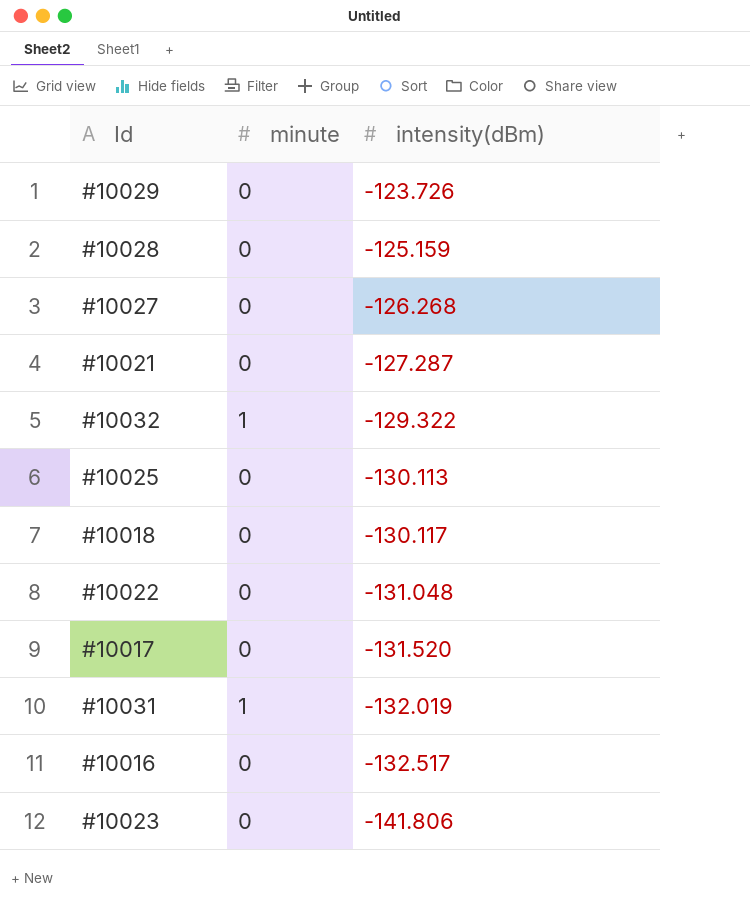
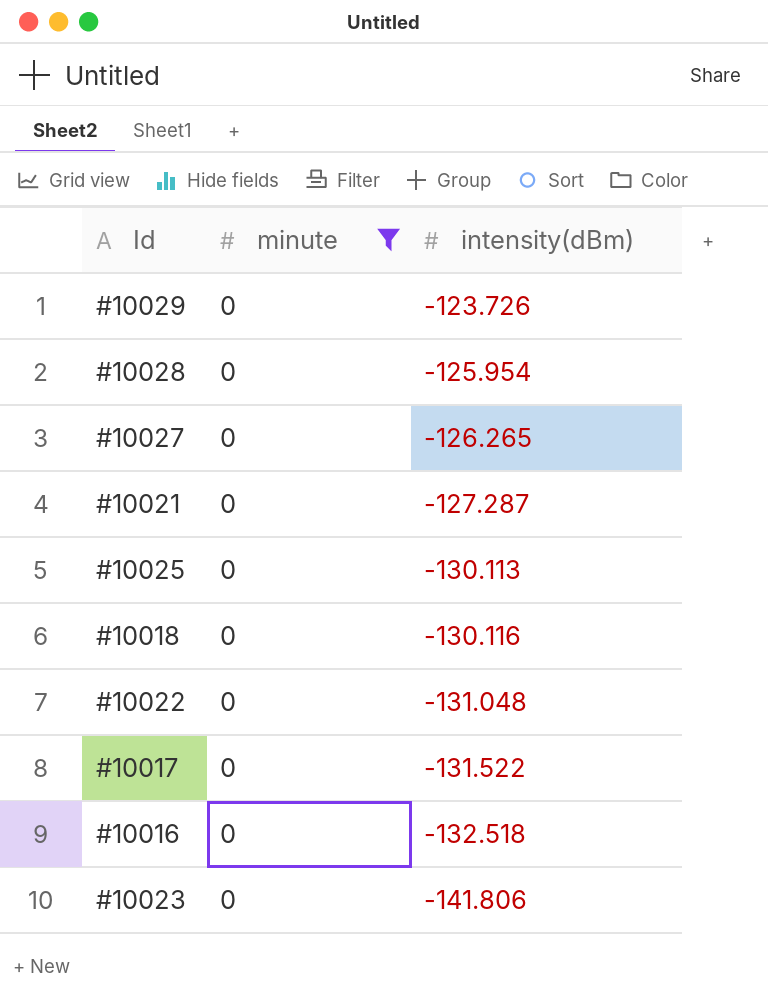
filter: none -> minute = 0
#10028 | intensity(dBm): -125.159 -> -125.954
#10027 | intensity(dBm): -126.268 -> -126.265
#10018 | intensity(dBm): -130.117 -> -130.116
#10017 | intensity(dBm): -131.520 -> -131.522
#10016 | intensity(dBm): -132.517 -> -132.518

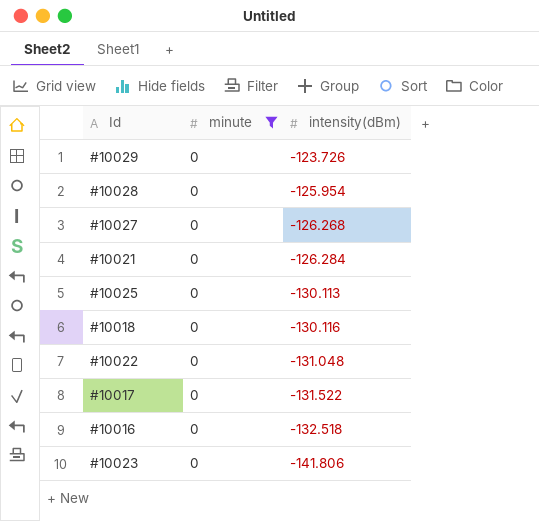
#10027 | intensity(dBm): -126.265 -> -126.268
#10021 | intensity(dBm): -127.287 -> -126.284

